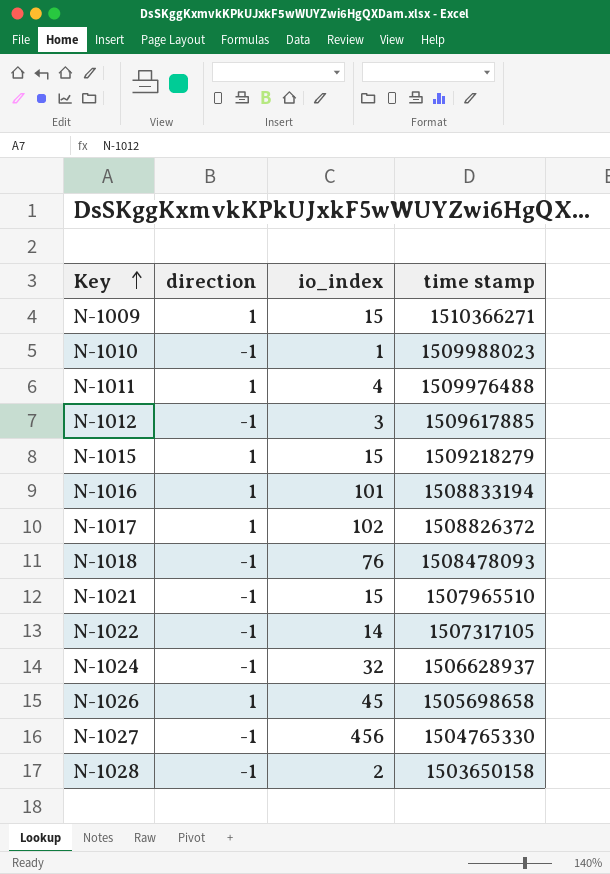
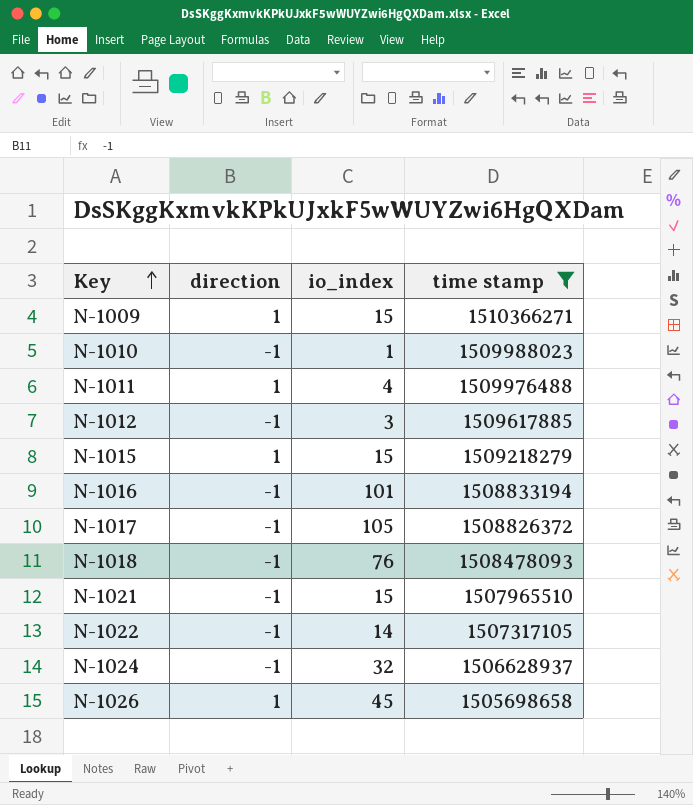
filter: none -> time stamp >= 1505698658
N-1016 | direction: 1 -> -1
N-1017 | direction: 1 -> -1
N-1017 | io_index: 102 -> 105

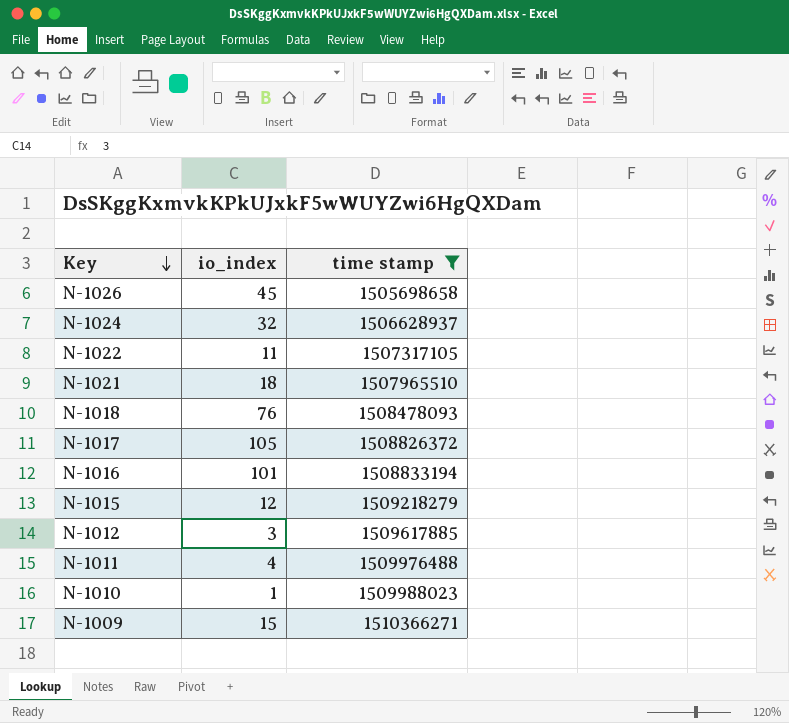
row order: Key ascending -> Key descending
column direction | position: 2 -> none
N-1022 | io_index: 14 -> 11
N-1021 | io_index: 15 -> 18
N-1015 | io_index: 15 -> 12

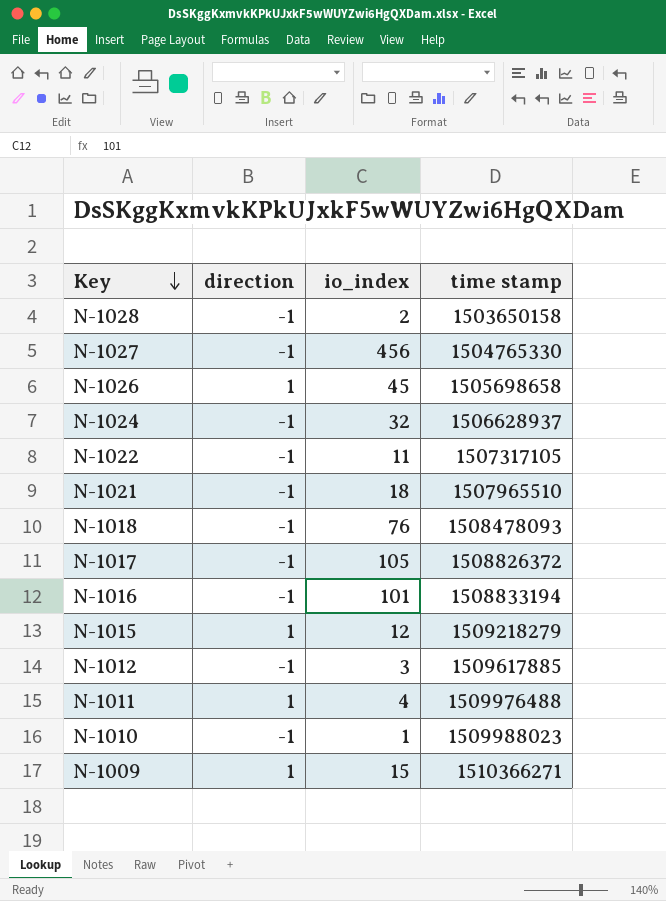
filter: time stamp >= 1505698658 -> none
column direction | position: none -> 2

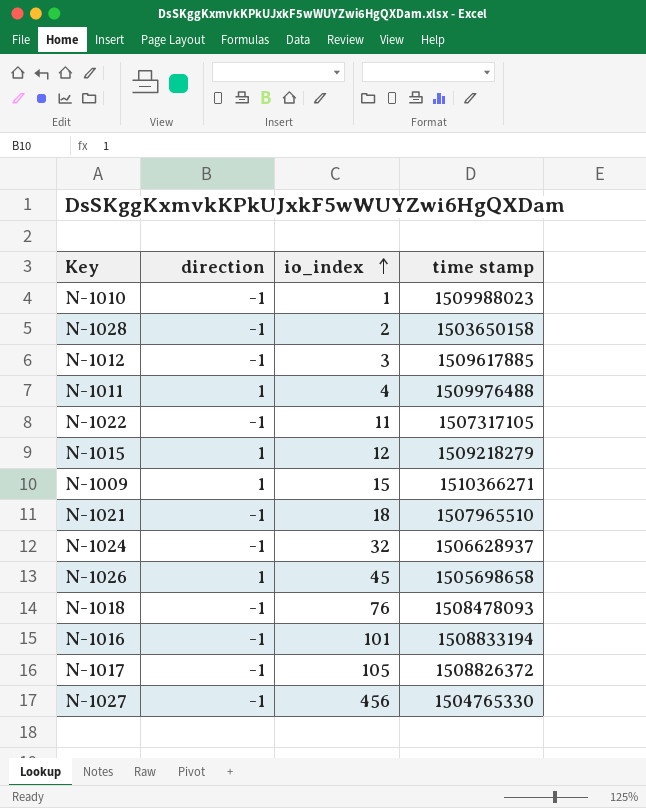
row order: Key descending -> io_index ascending

